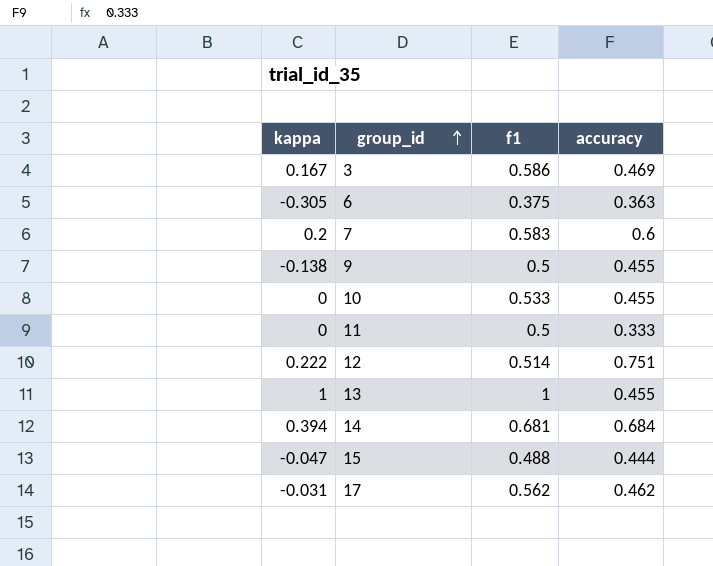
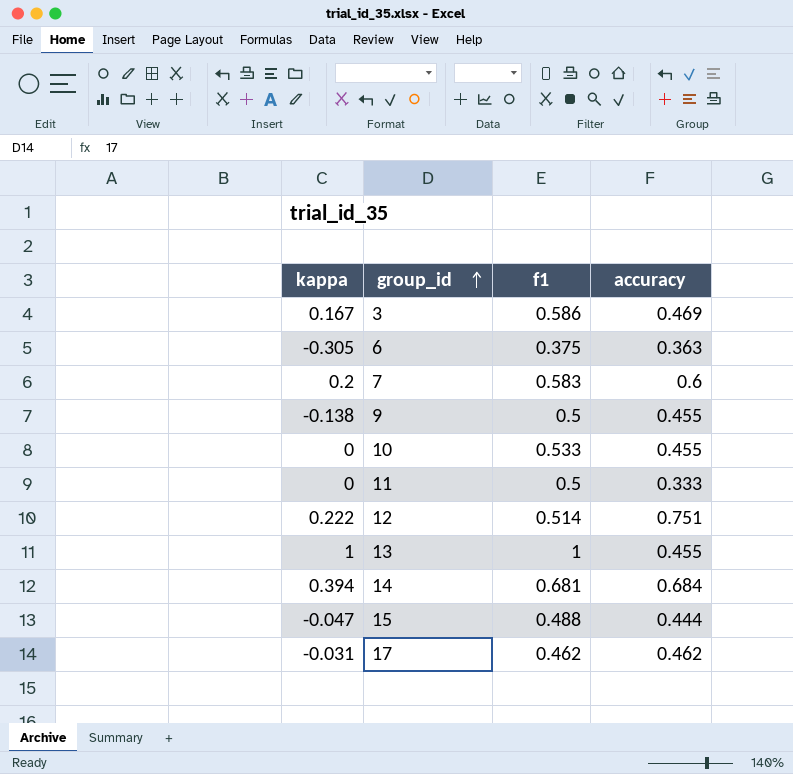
17 | f1: 0.562 -> 0.462

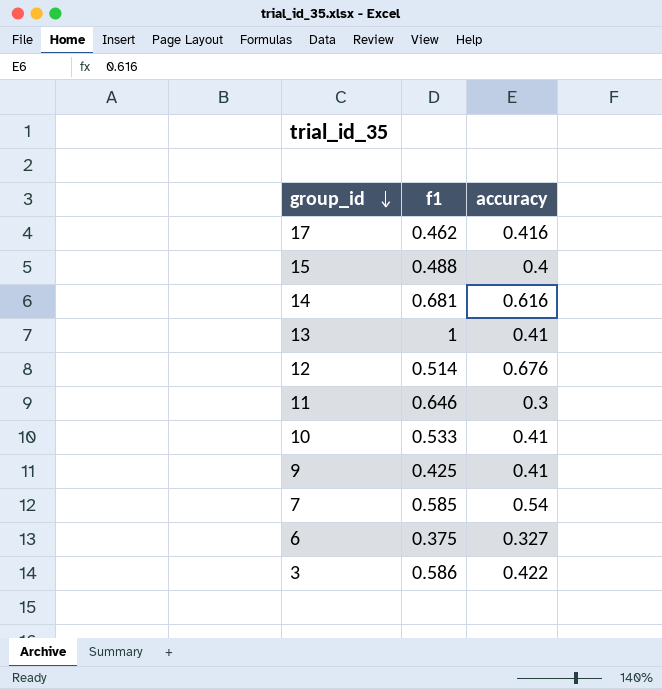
row order: group_id ascending -> group_id descending
column kappa | position: 1 -> none
17 | accuracy: 0.462 -> 0.416
15 | accuracy: 0.444 -> 0.4
14 | accuracy: 0.684 -> 0.616
13 | accuracy: 0.455 -> 0.41
12 | accuracy: 0.751 -> 0.676
11 | f1: 0.5 -> 0.646
11 | accuracy: 0.333 -> 0.3
10 | accuracy: 0.455 -> 0.41
9 | f1: 0.5 -> 0.425
9 | accuracy: 0.455 -> 0.41
7 | f1: 0.583 -> 0.585
7 | accuracy: 0.6 -> 0.54
6 | accuracy: 0.363 -> 0.327
3 | accuracy: 0.469 -> 0.422

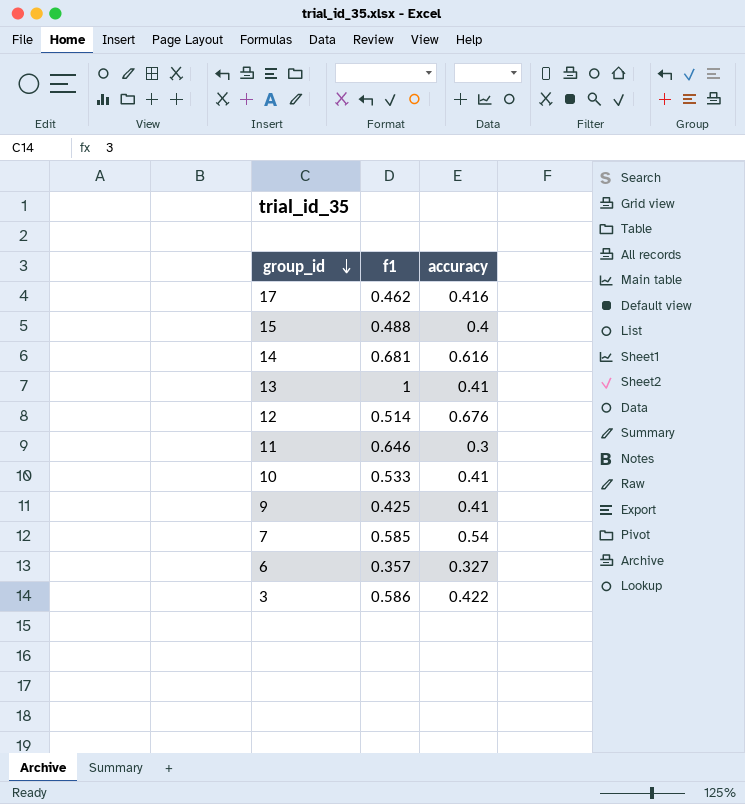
6 | f1: 0.375 -> 0.357

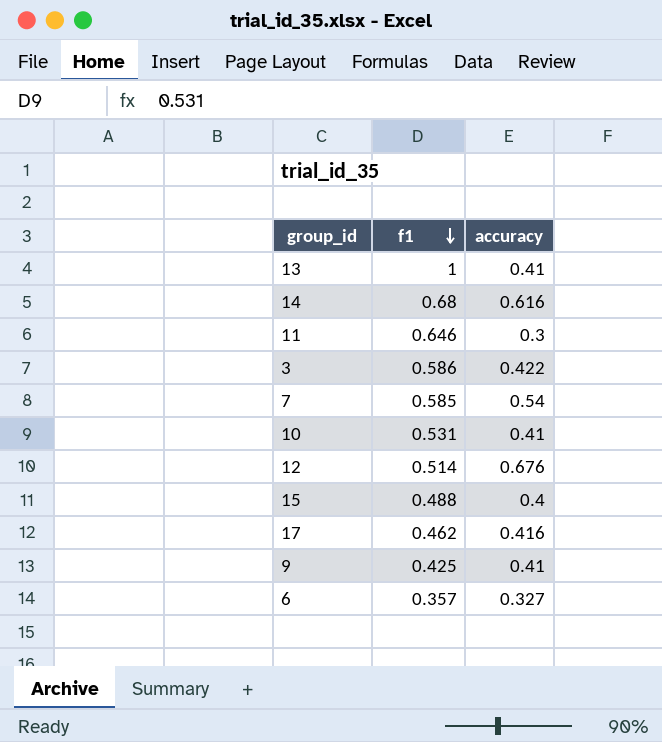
row order: group_id descending -> f1 descending
14 | f1: 0.681 -> 0.68
10 | f1: 0.533 -> 0.531

